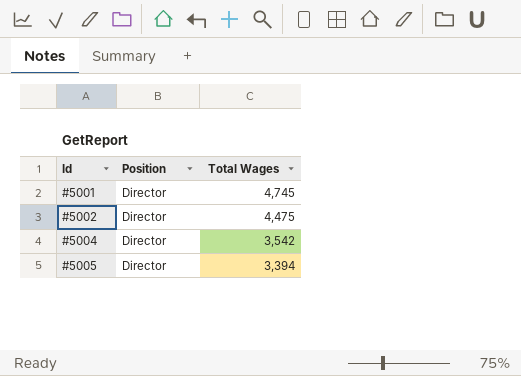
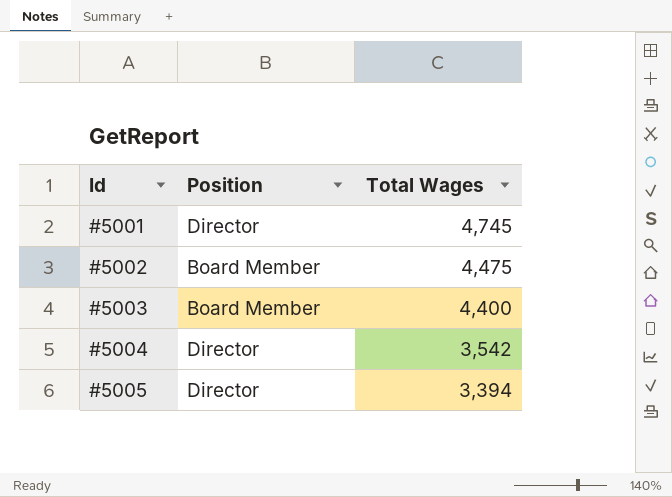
#5002 | Position: Director -> Board Member
row #5003: none -> Board Member | 4,400

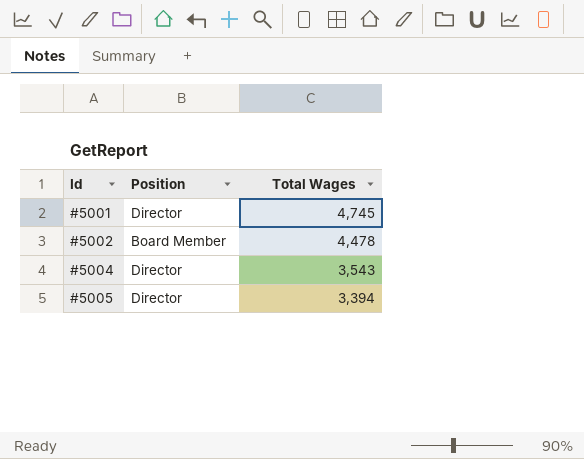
row #5003: Board Member | 4,400 -> none
#5002 | Total Wages: 4,475 -> 4,478
#5004 | Total Wages: 3,542 -> 3,543

